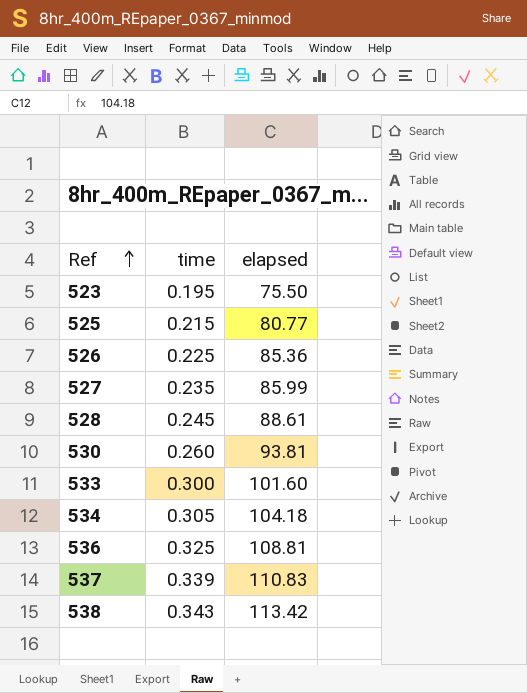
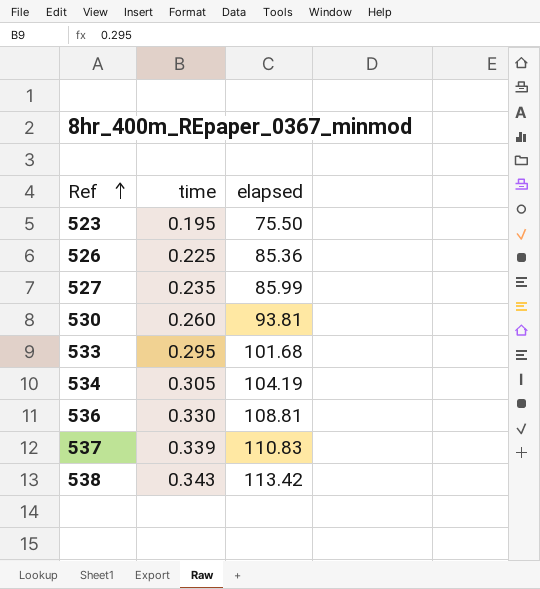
row 525: 0.215 | 80.77 -> none
row 528: 0.245 | 88.61 -> none
533 | time: 0.300 -> 0.295
533 | elapsed: 101.60 -> 101.68
534 | elapsed: 104.18 -> 104.19
536 | time: 0.325 -> 0.330

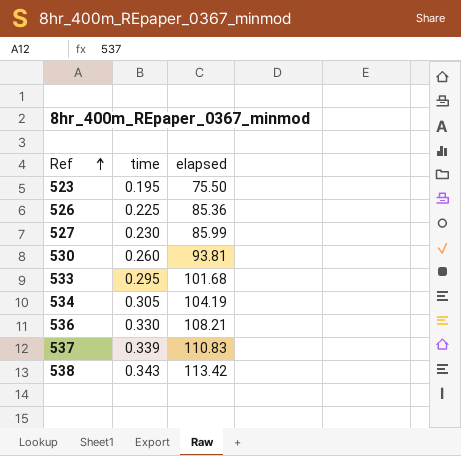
527 | time: 0.235 -> 0.230
536 | elapsed: 108.81 -> 108.21

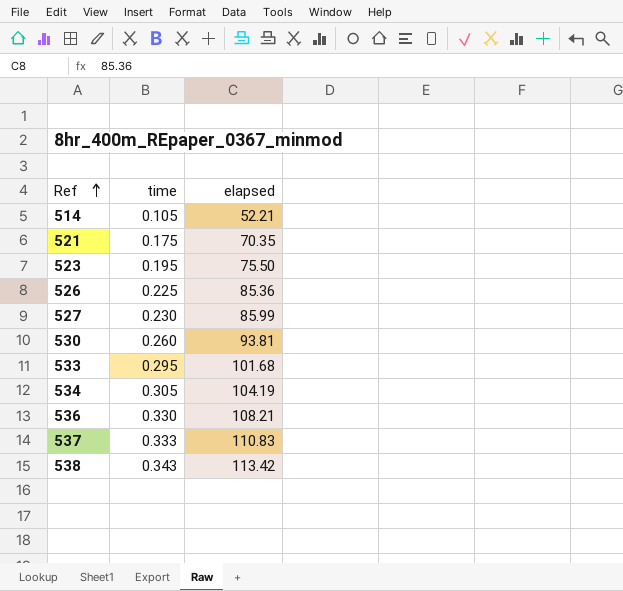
row 514: none -> 0.105 | 52.21
row 521: none -> 0.175 | 70.35
537 | time: 0.339 -> 0.333

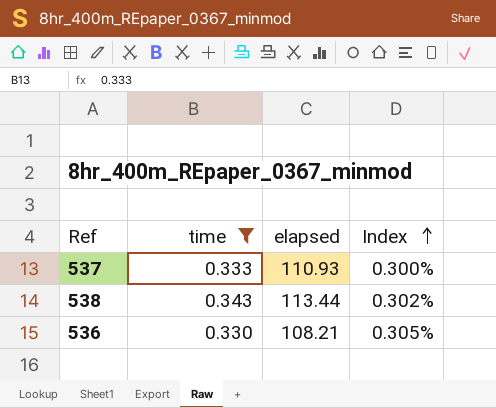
filter: none -> time >= 0.330
row order: Ref ascending -> Index ascending
column Index | formula: none -> [time] / [elapsed]
537 | elapsed: 110.83 -> 110.93
538 | elapsed: 113.42 -> 113.44

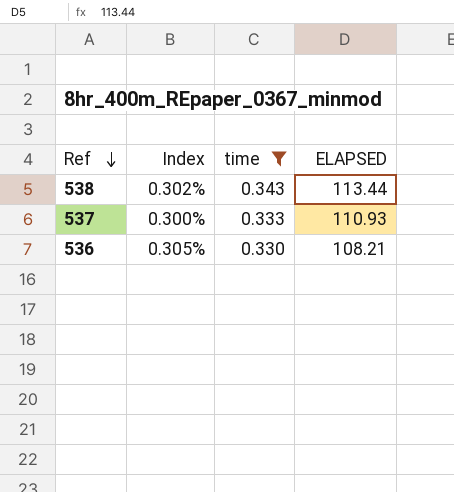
row order: Index ascending -> Ref descending
column Index | position: 4 -> 2
column name: elapsed -> ELAPSED

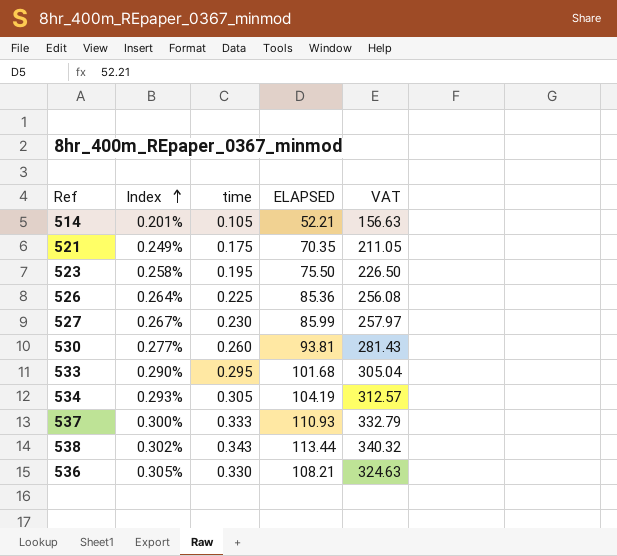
filter: time >= 0.330 -> none
row order: Ref descending -> Index ascending
column VAT | formula: none -> [ELAPSED] * 3

